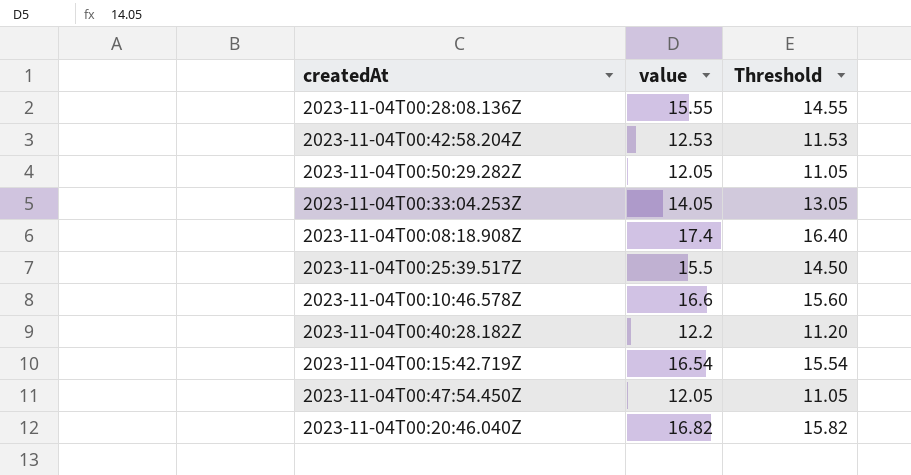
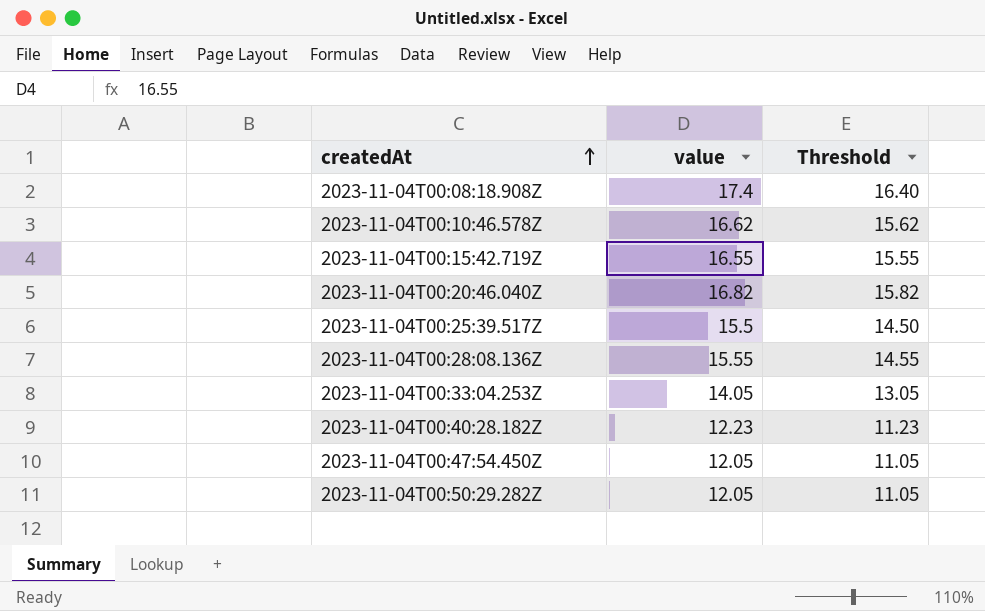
row order: none -> createdAt ascending
row 2023-11-04T00:42:58.204Z: 12.53 | 11.53 -> none
2023-11-04T00:10:46.578Z | value: 16.6 -> 16.62
2023-11-04T00:10:46.578Z | Threshold: 15.60 -> 15.62
2023-11-04T00:15:42.719Z | value: 16.54 -> 16.55
2023-11-04T00:15:42.719Z | Threshold: 15.54 -> 15.55
2023-11-04T00:40:28.182Z | value: 12.2 -> 12.23
2023-11-04T00:40:28.182Z | Threshold: 11.20 -> 11.23

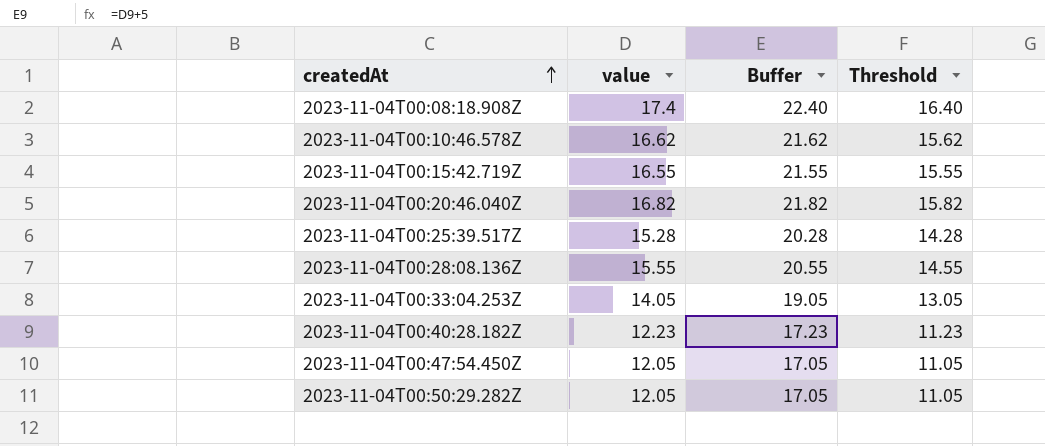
column Buffer | formula: none -> [value] + 5
2023-11-04T00:25:39.517Z | value: 15.5 -> 15.28
2023-11-04T00:25:39.517Z | Threshold: 14.50 -> 14.28

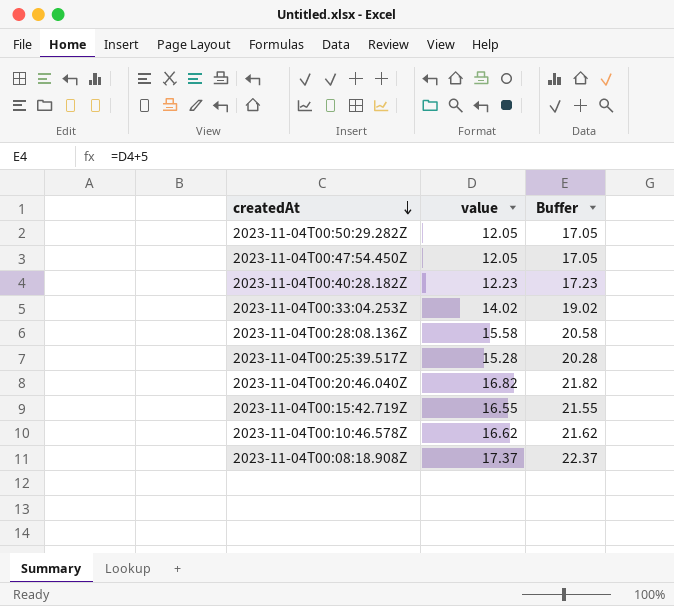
row order: createdAt ascending -> createdAt descending
column Threshold | formula: [value] - 1 -> none
2023-11-04T00:33:04.253Z | value: 14.05 -> 14.02
2023-11-04T00:33:04.253Z | Buffer: 19.05 -> 19.02
2023-11-04T00:28:08.136Z | value: 15.55 -> 15.58
2023-11-04T00:28:08.136Z | Buffer: 20.55 -> 20.58
2023-11-04T00:08:18.908Z | value: 17.4 -> 17.37
2023-11-04T00:08:18.908Z | Buffer: 22.40 -> 22.37

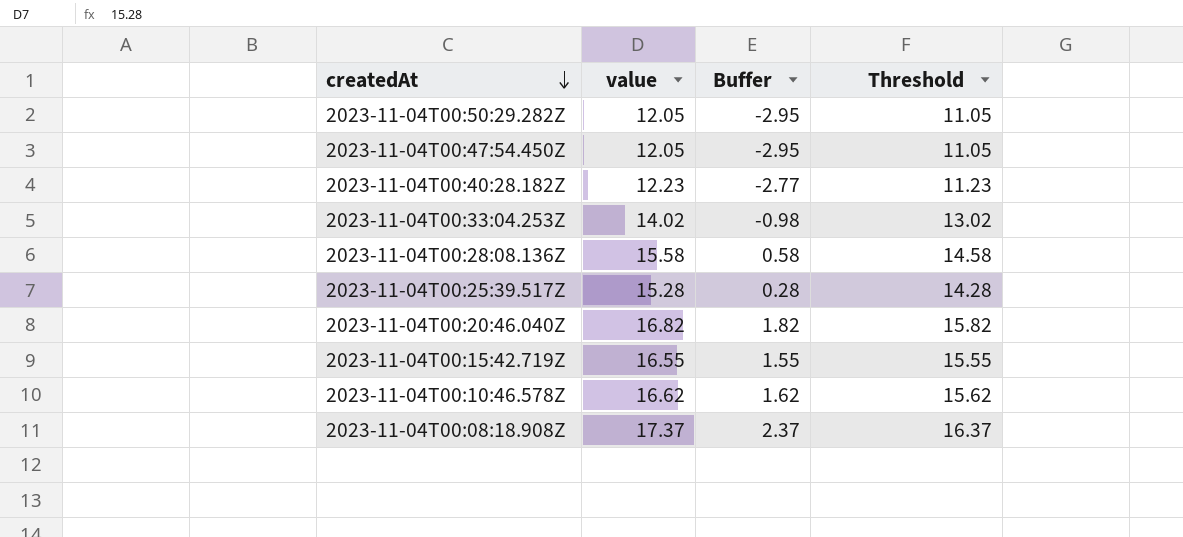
column Buffer | formula: [value] + 5 -> [value] - 15
column Threshold | formula: none -> [value] - 1

